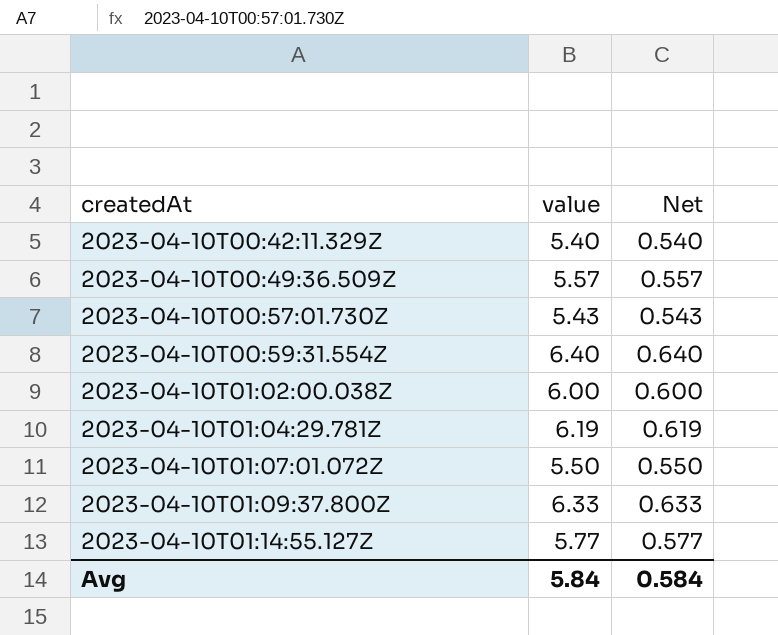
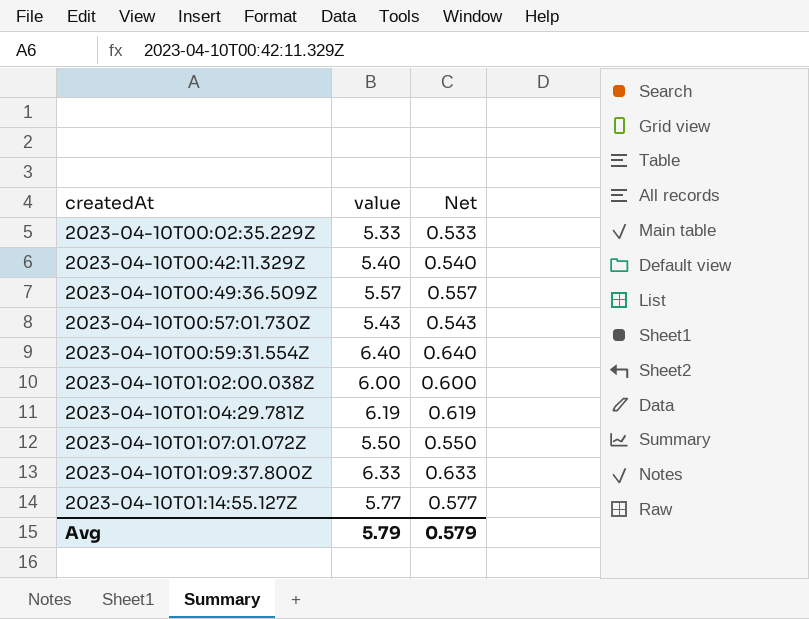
row 2023-04-10T00:02:35.229Z: none -> 5.33 | 0.533
Avg | value: 5.84 -> 5.79
Avg | Net: 0.584 -> 0.579

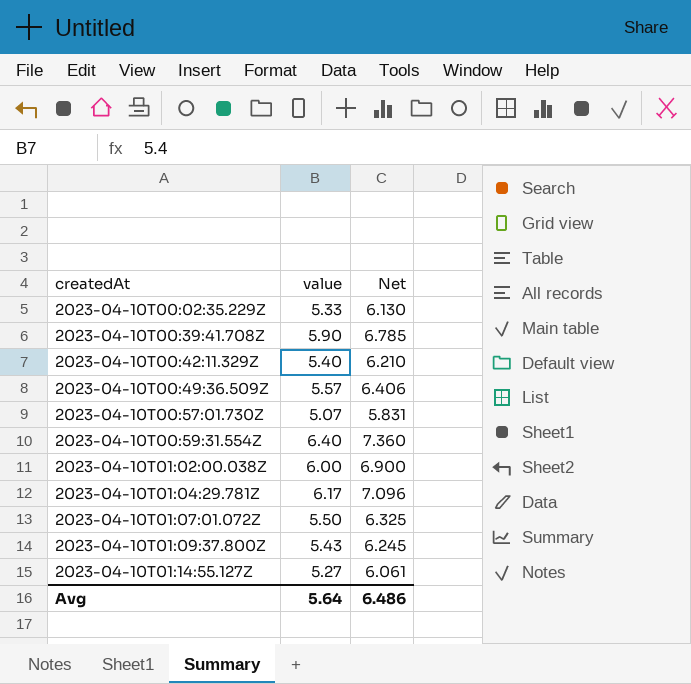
column Net | formula: [value] * 0.1 -> [value] * 1.15
row 2023-04-10T00:39:41.708Z: none -> 5.90 | 6.785
2023-04-10T00:57:01.730Z | value: 5.43 -> 5.07
2023-04-10T01:04:29.781Z | value: 6.19 -> 6.17
2023-04-10T01:09:37.800Z | value: 6.33 -> 5.43
2023-04-10T01:14:55.127Z | value: 5.77 -> 5.27
Avg | value: 5.79 -> 5.64
Avg | Net: 0.579 -> 6.486

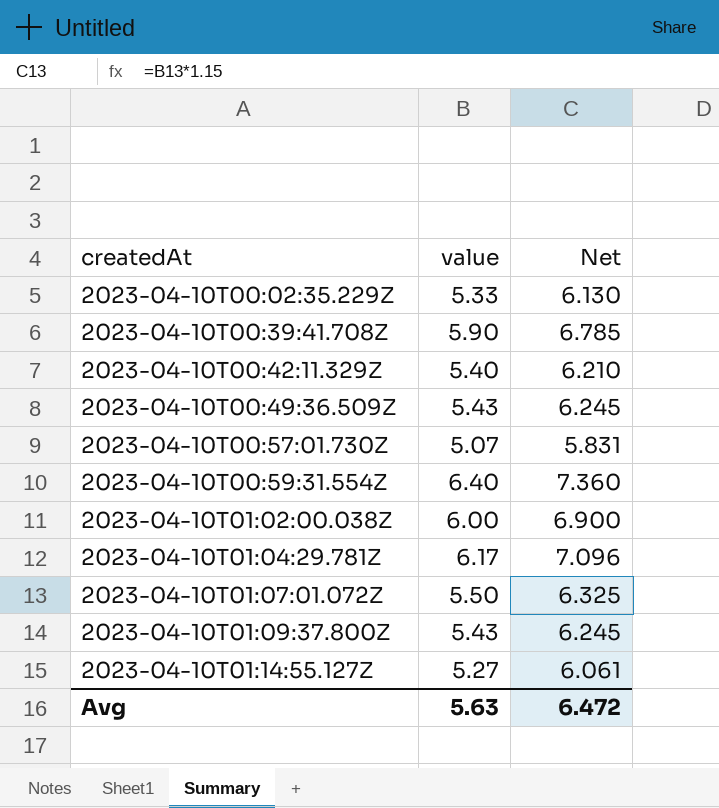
2023-04-10T00:49:36.509Z | value: 5.57 -> 5.43
2023-04-10T00:49:36.509Z | Net: 6.406 -> 6.245
Avg | value: 5.64 -> 5.63
Avg | Net: 6.486 -> 6.472

